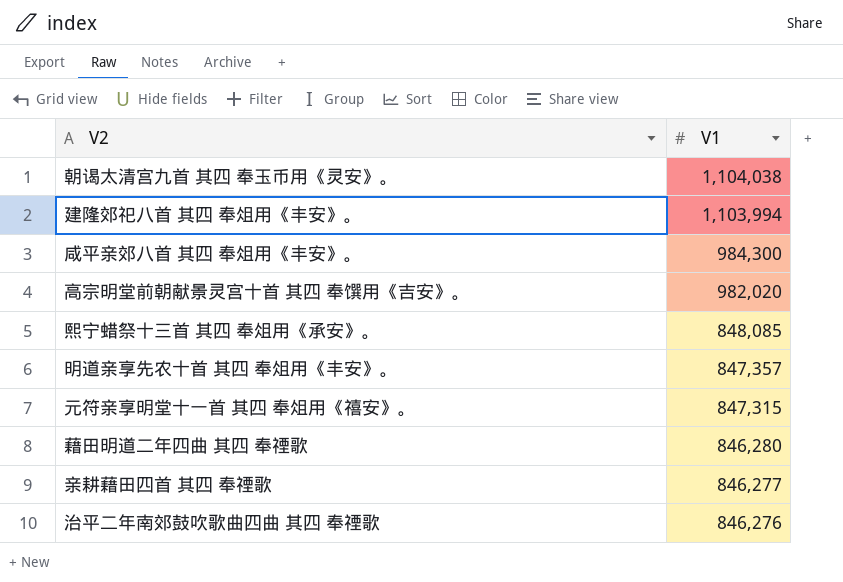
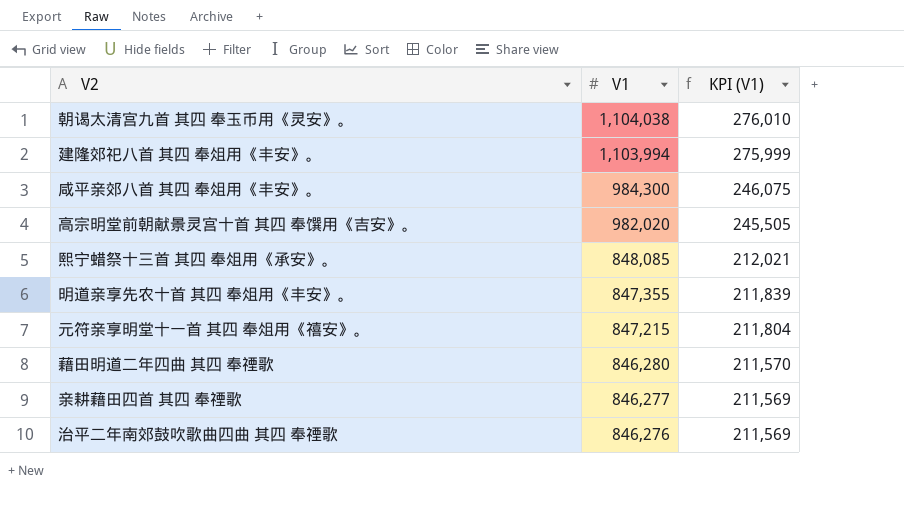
column KPI (V1) | formula: none -> [V1] * 0.25
明道亲享先农十首 其四 奉俎用《丰安》。 | V1: 847,357 -> 847,355
元符亲享明堂十一首 其四 奉俎用《禧安》。 | V1: 847,315 -> 847,215

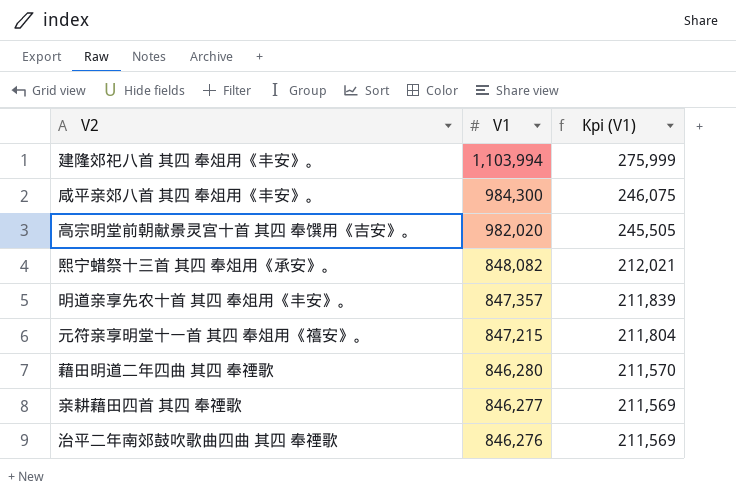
column name: KPI (V1) -> Kpi (V1)
row 朝谒太清宫九首 其四 奉玉币用《灵安》。: 1,104,038 | 276,010 -> none
熙宁蜡祭十三首 其四 奉俎用《承安》。 | V1: 848,085 -> 848,082
明道亲享先农十首 其四 奉俎用《丰安》。 | V1: 847,355 -> 847,357

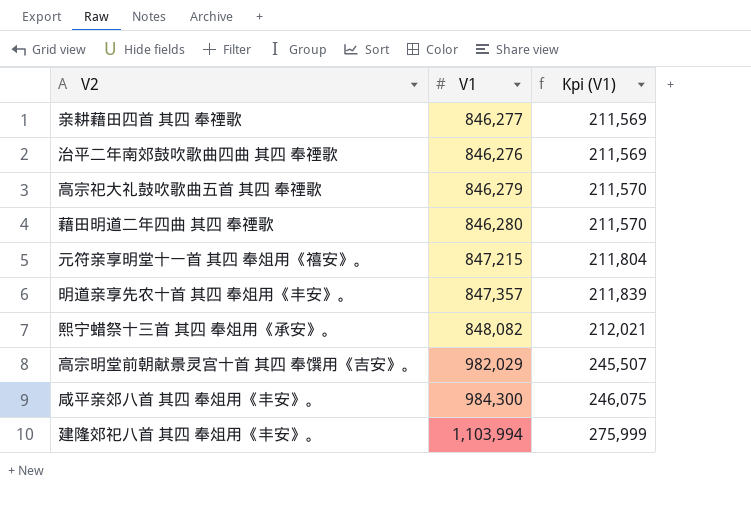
row order: V1 descending -> Kpi (V1) ascending
row 高宗祀大礼鼓吹歌曲五首 其四 奉禋歌: none -> 846,279 | 211,570
高宗明堂前朝献景灵宫十首 其四 奉馔用《吉安》。 | V1: 982,020 -> 982,029
高宗明堂前朝献景灵宫十首 其四 奉馔用《吉安》。 | Kpi (V1): 245,505 -> 245,507

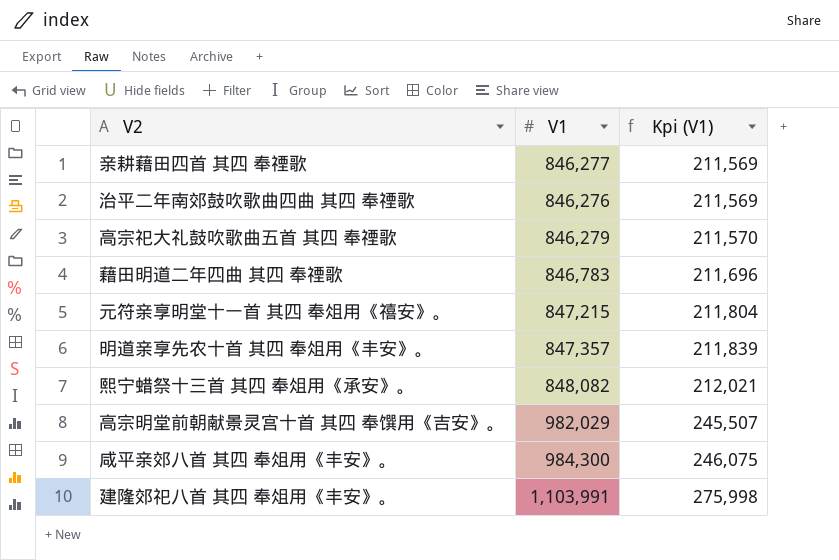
藉田明道二年四曲 其四 奉禋歌 | V1: 846,280 -> 846,783
藉田明道二年四曲 其四 奉禋歌 | Kpi (V1): 211,570 -> 211,696
建隆郊祀八首 其四 奉俎用《丰安》。 | V1: 1,103,994 -> 1,103,991
建隆郊祀八首 其四 奉俎用《丰安》。 | Kpi (V1): 275,999 -> 275,998

